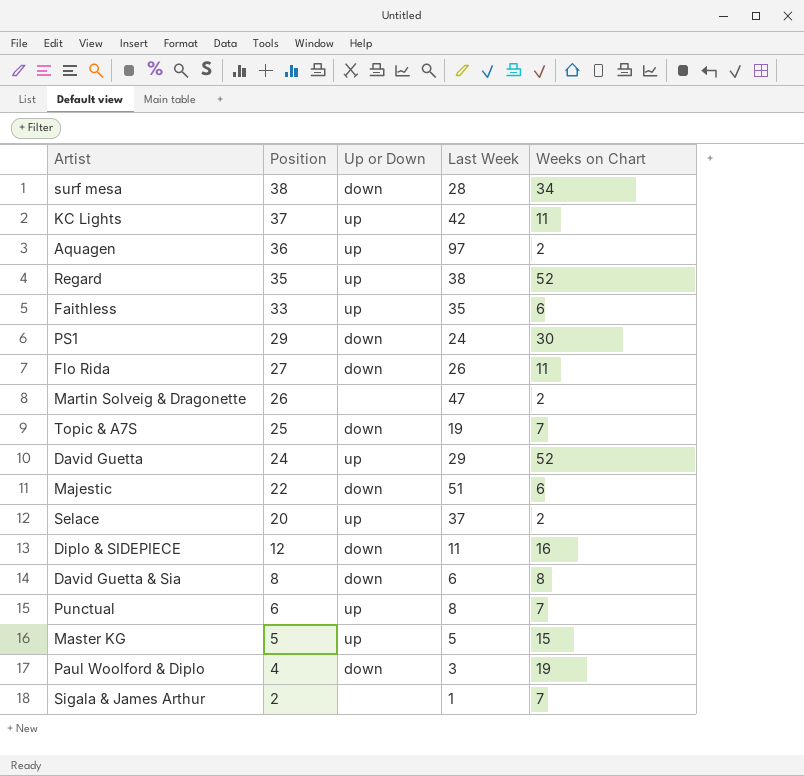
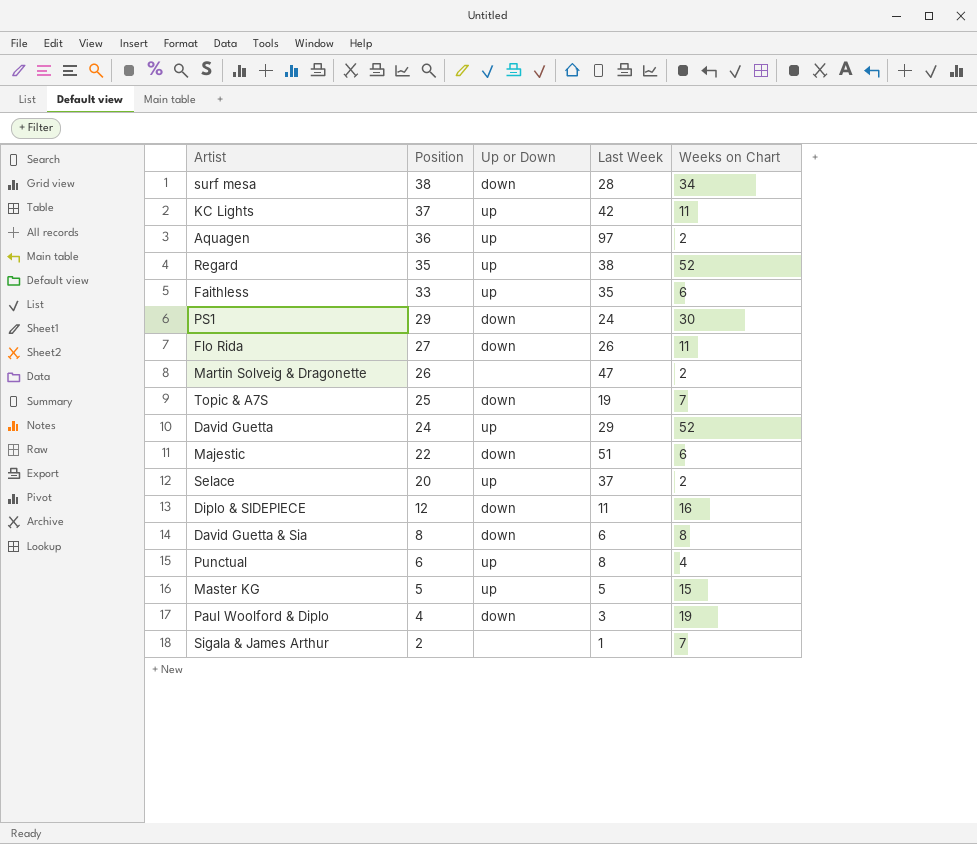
Punctual | Weeks on Chart: 7 -> 4

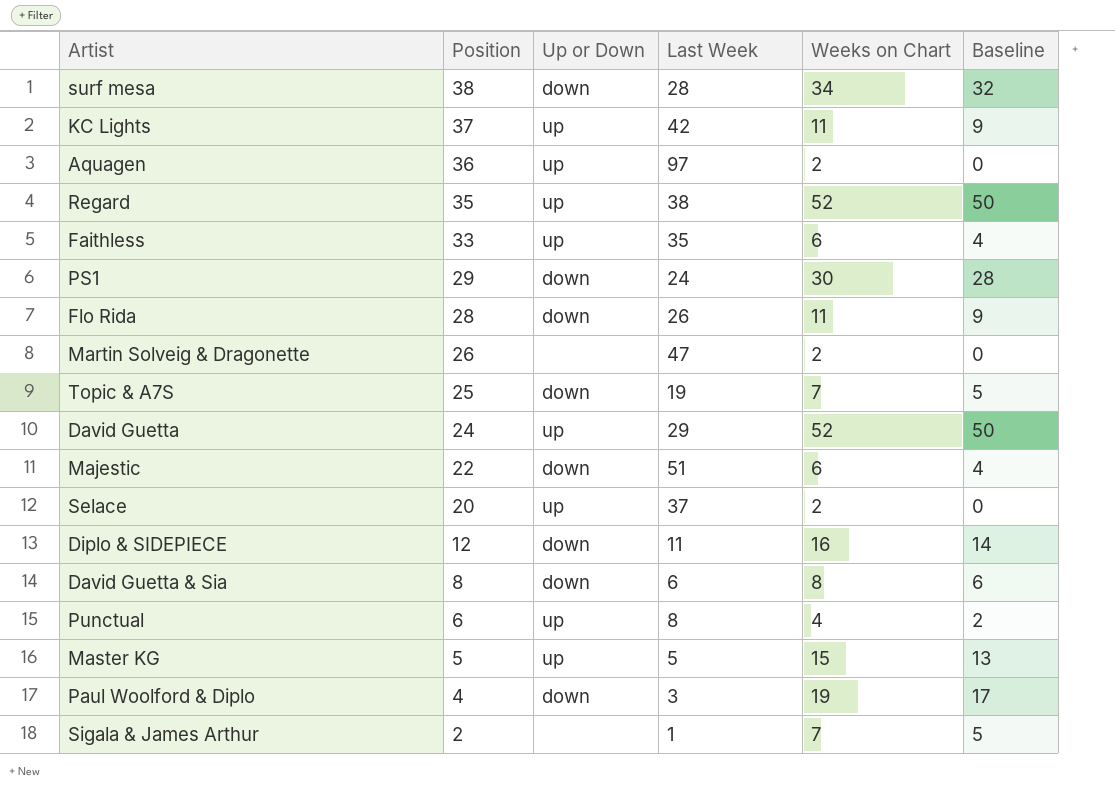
column Baseline | formula: none -> [Weeks on Chart] - 2
Flo Rida | Position: 27 -> 28

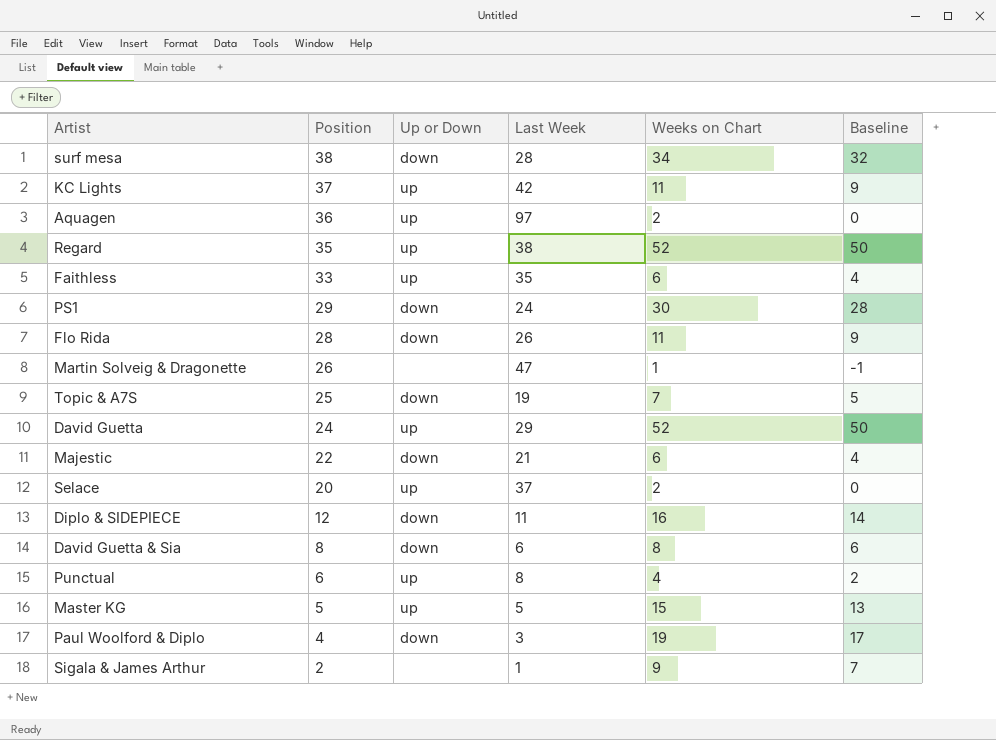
Martin Solveig & Dragonette | Weeks on Chart: 2 -> 1
Martin Solveig & Dragonette | Baseline: 0 -> -1
Majestic | Last Week: 51 -> 21
Sigala & James Arthur | Weeks on Chart: 7 -> 9
Sigala & James Arthur | Baseline: 5 -> 7

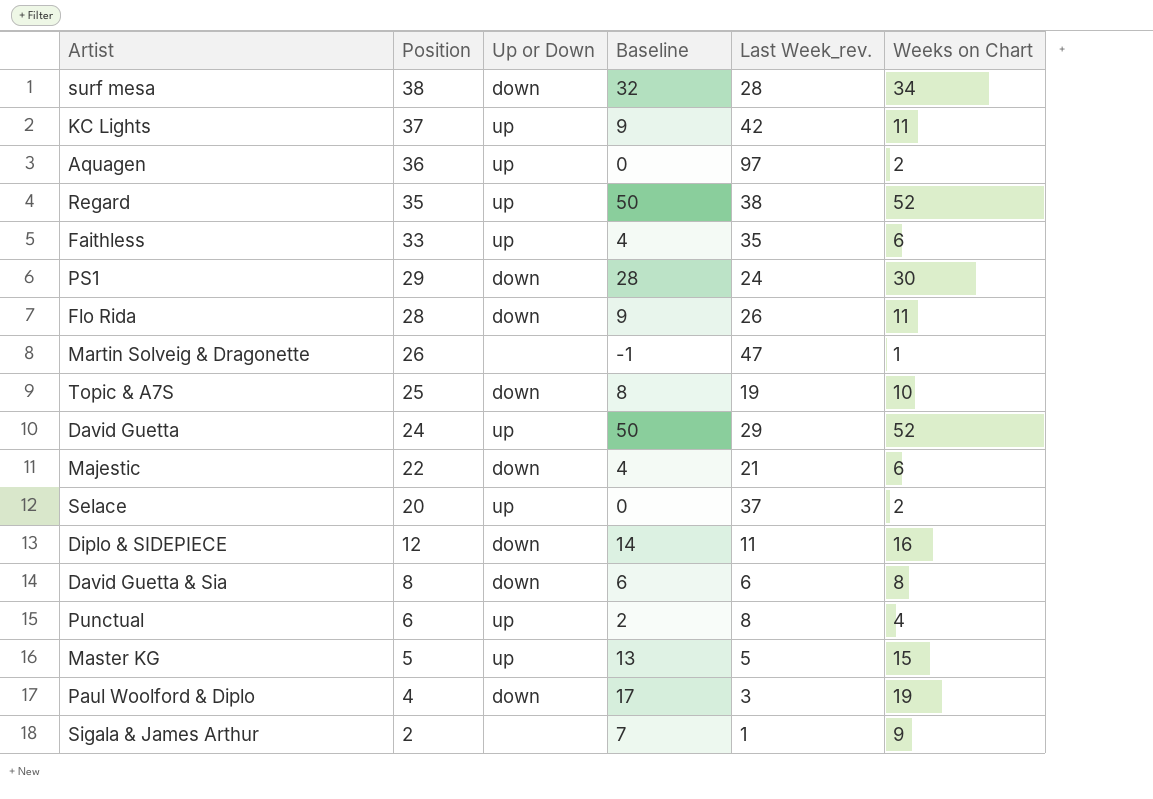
column Baseline | position: 6 -> 4
column name: Last Week -> Last Week_rev.
Topic & A7S | Baseline: 5 -> 8
Topic & A7S | Weeks on Chart: 7 -> 10

